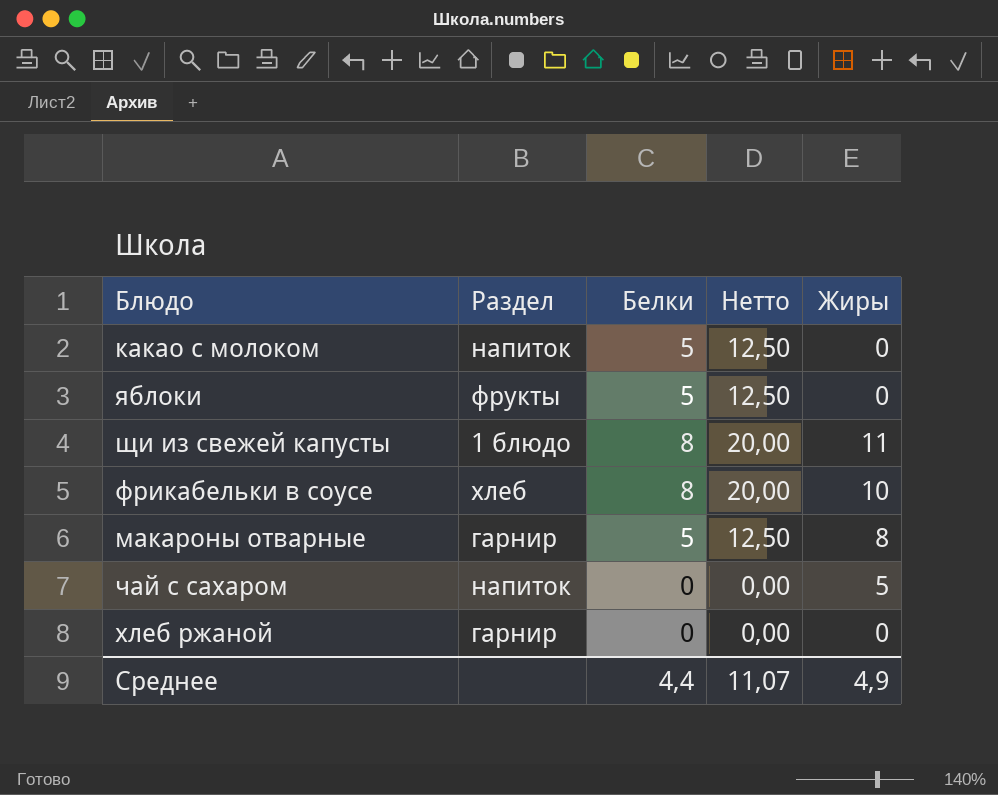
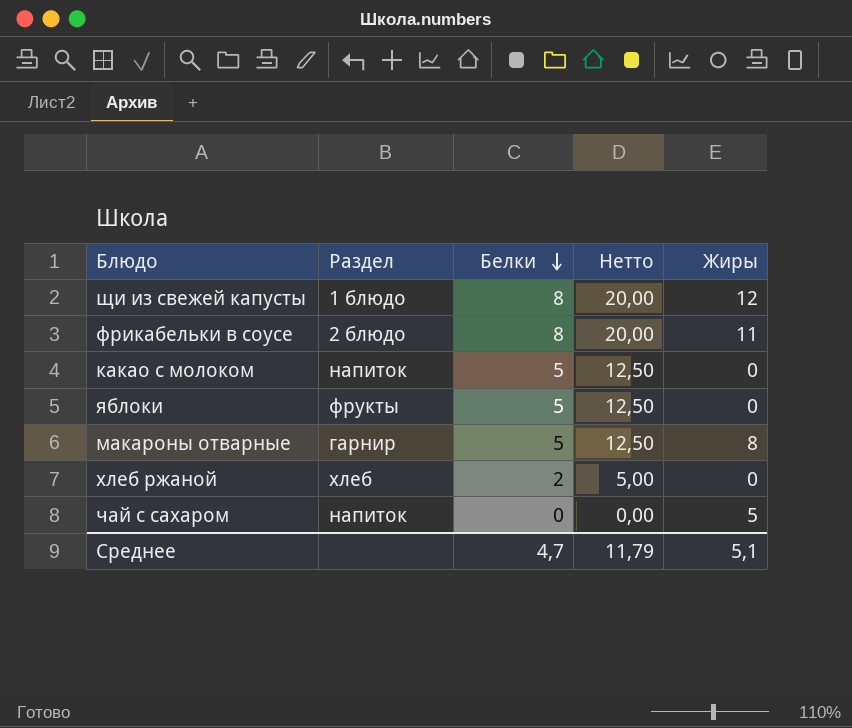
row order: none -> Белки descending
щи из свежей капусты | Жиры: 11 -> 12
фрикабельки в соусе | Раздел: хлеб -> 2 блюдо
фрикабельки в соусе | Жиры: 10 -> 11
хлеб ржаной | Раздел: гарнир -> хлеб
хлеб ржаной | Белки: 0 -> 2
хлеб ржаной | Нетто: 0,00 -> 5,00
Среднее | Белки: 4,4 -> 4,7
Среднее | Нетто: 11,07 -> 11,79
Среднее | Жиры: 4,9 -> 5,1

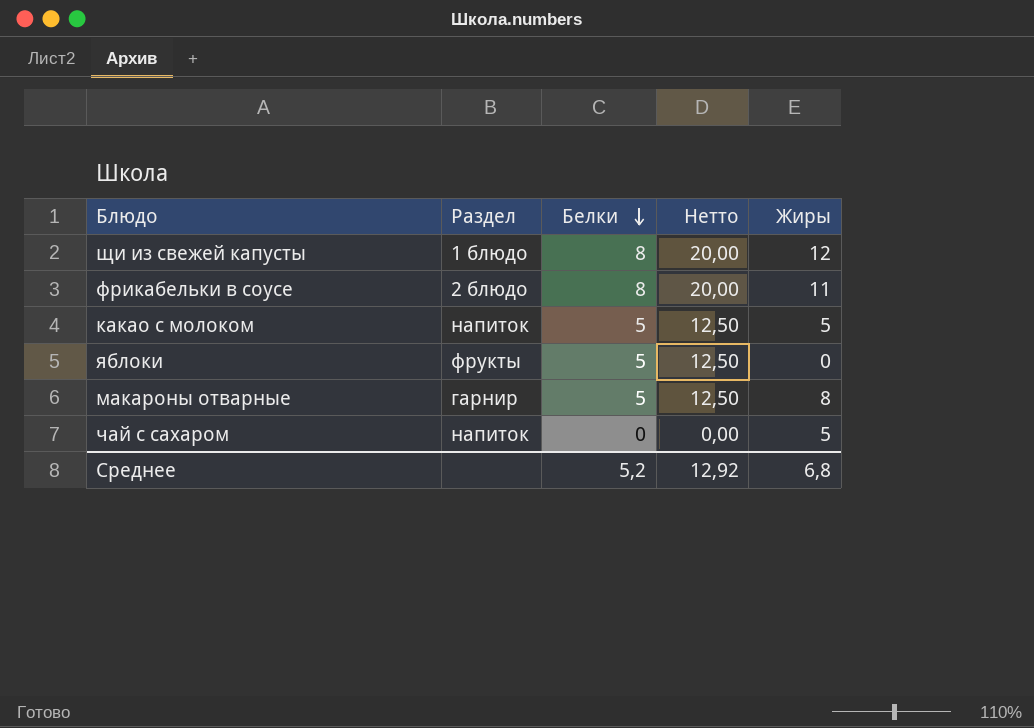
row хлеб ржаной: хлеб | 2 | 5,00 | 0 -> none
какао с молоком | Жиры: 0 -> 5
Среднее | Белки: 4,7 -> 5,2
Среднее | Нетто: 11,79 -> 12,92
Среднее | Жиры: 5,1 -> 6,8

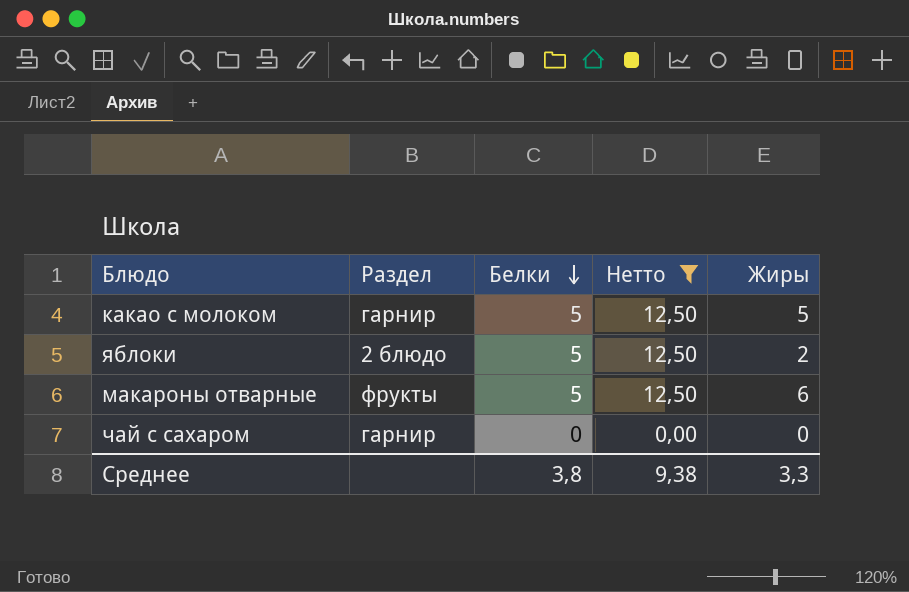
filter: none -> Нетто != 20,00
какао с молоком | Раздел: напиток -> гарнир
яблоки | Раздел: фрукты -> 2 блюдо
яблоки | Жиры: 0 -> 2
макароны отварные | Раздел: гарнир -> фрукты
макароны отварные | Жиры: 8 -> 6
чай с сахаром | Раздел: напиток -> гарнир
чай с сахаром | Жиры: 5 -> 0
Среднее | Белки: 5,2 -> 3,8
Среднее | Нетто: 12,92 -> 9,38
Среднее | Жиры: 6,8 -> 3,3

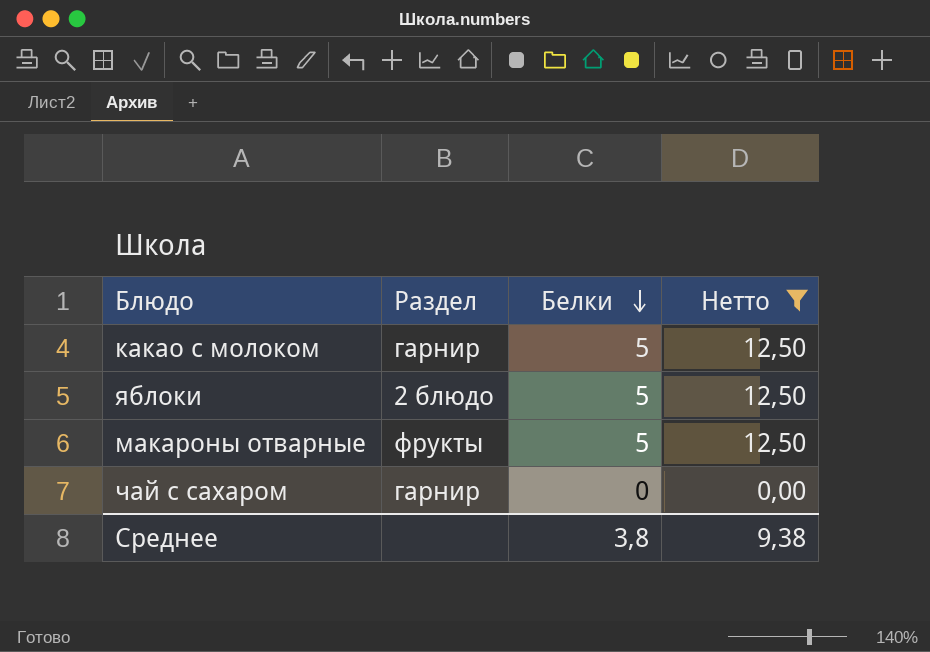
column Жиры | position: 5 -> none

